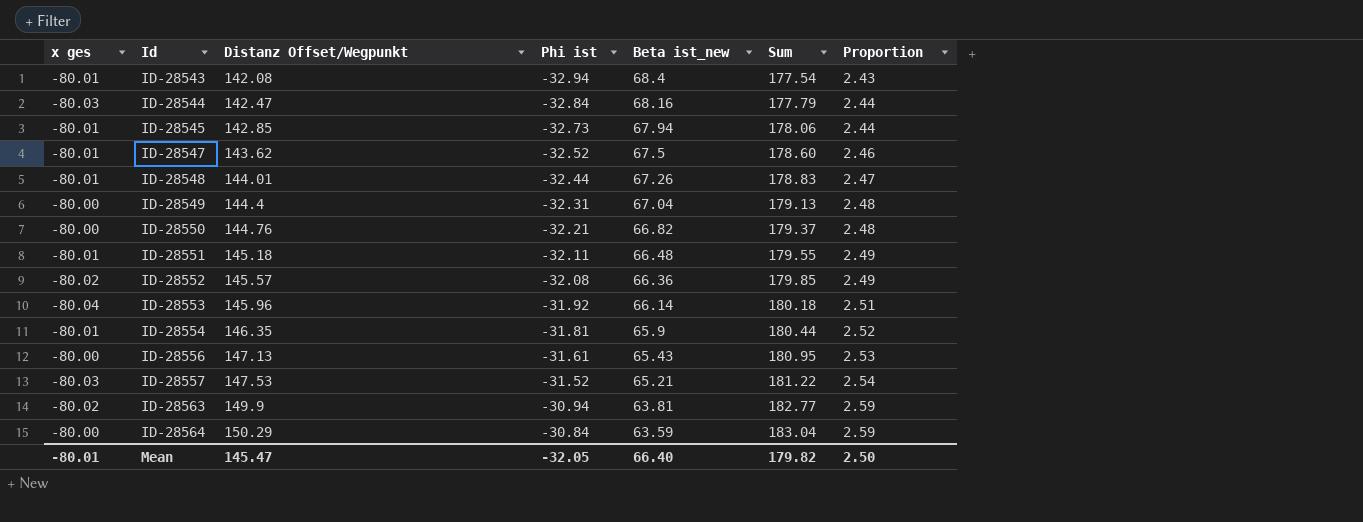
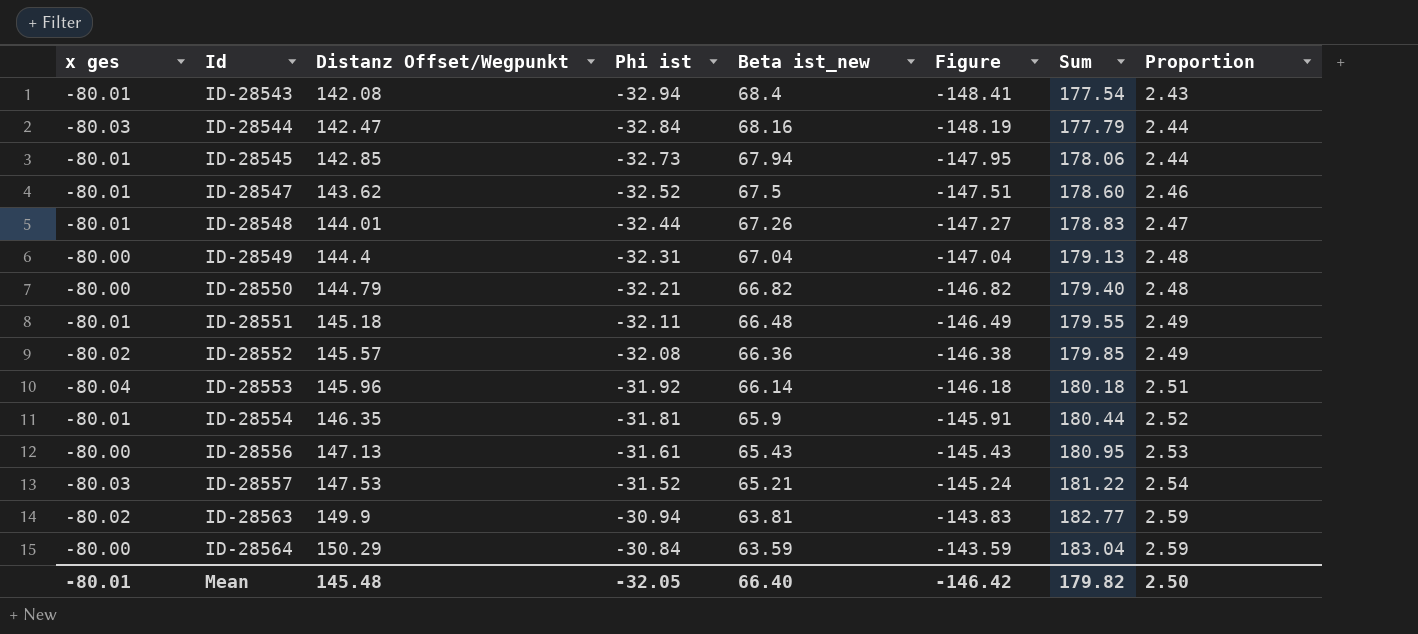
column Figure | formula: none -> [x ges] - [Beta ist_new]
ID-28550 | Distanz Offset/Wegpunkt: 144.76 -> 144.79
ID-28550 | Sum: 179.37 -> 179.40
Mean | Distanz Offset/Wegpunkt: 145.47 -> 145.48

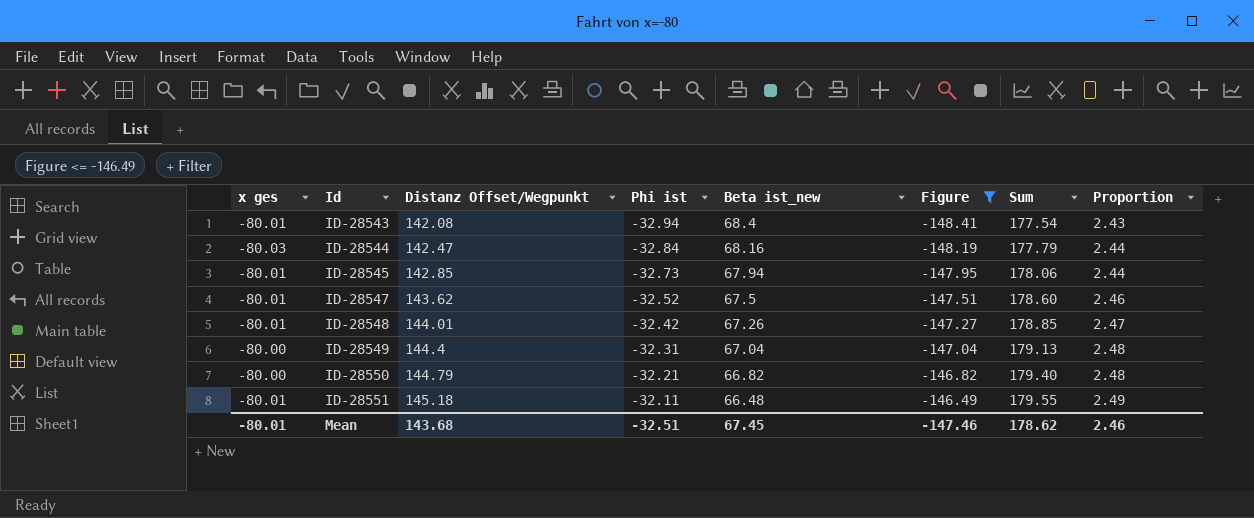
filter: none -> Figure <= -146.49
ID-28548 | Phi ist: -32.44 -> -32.42
ID-28548 | Sum: 178.83 -> 178.85
Mean | Distanz Offset/Wegpunkt: 145.48 -> 143.68
Mean | Phi ist: -32.05 -> -32.51
Mean | Beta ist_new: 66.40 -> 67.45
Mean | Figure: -146.42 -> -147.46
Mean | Sum: 179.82 -> 178.62
Mean | Proportion: 2.50 -> 2.46

